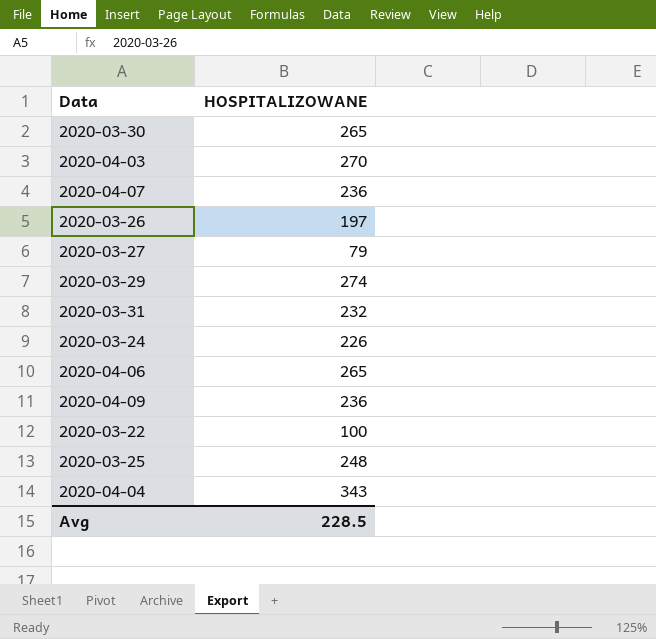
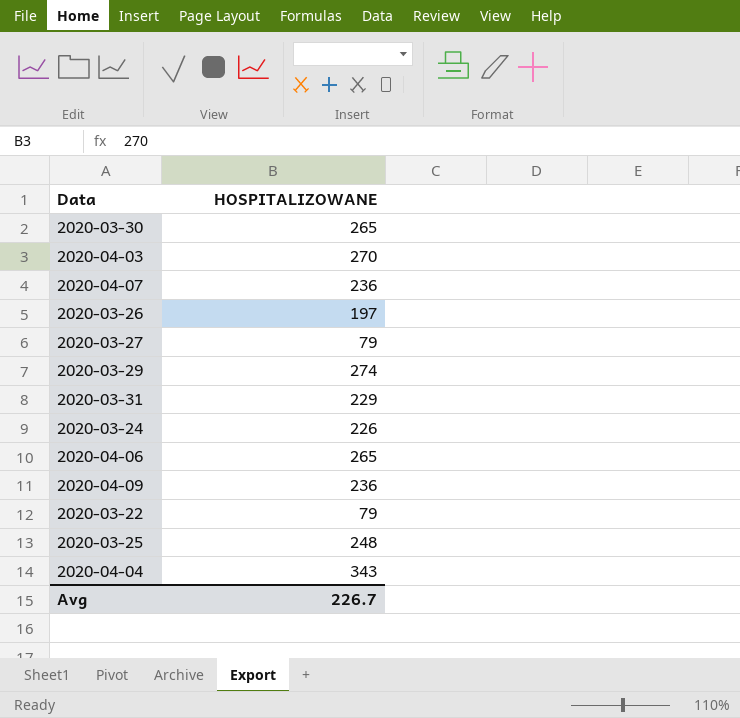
2020-03-31 | HOSPITALIZOWANE: 232 -> 229
2020-03-22 | HOSPITALIZOWANE: 100 -> 79
Avg | HOSPITALIZOWANE: 228.5 -> 226.7

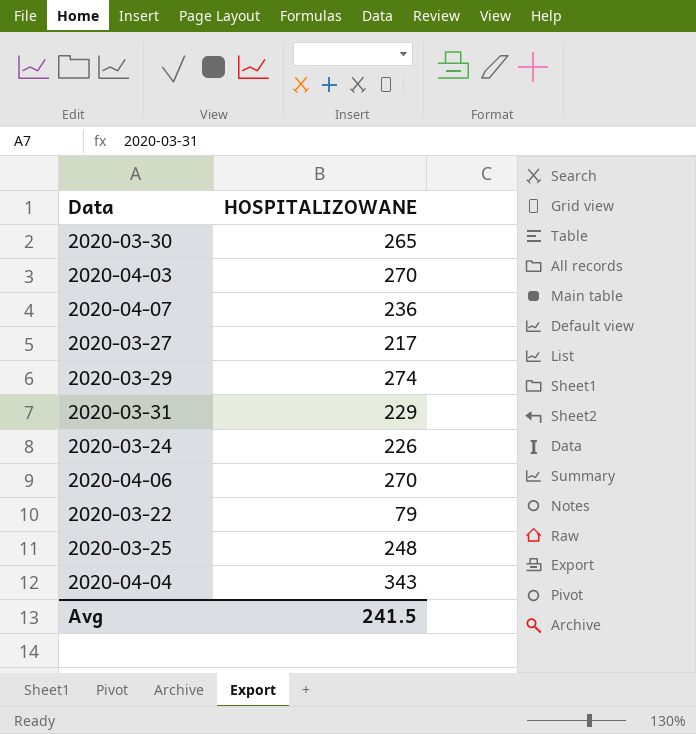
row 2020-03-26: 197 -> none
row 2020-04-09: 236 -> none
2020-03-27 | HOSPITALIZOWANE: 79 -> 217
2020-04-06 | HOSPITALIZOWANE: 265 -> 270
Avg | HOSPITALIZOWANE: 226.7 -> 241.5

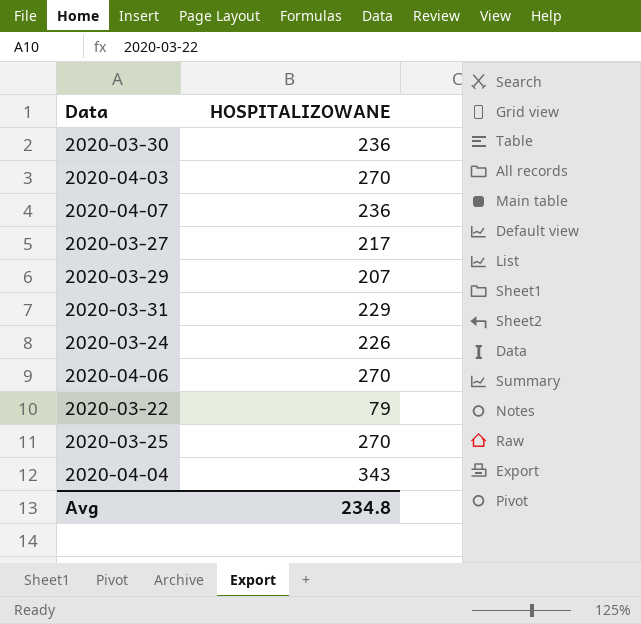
2020-03-30 | HOSPITALIZOWANE: 265 -> 236
2020-03-29 | HOSPITALIZOWANE: 274 -> 207
2020-03-25 | HOSPITALIZOWANE: 248 -> 270
Avg | HOSPITALIZOWANE: 241.5 -> 234.8

